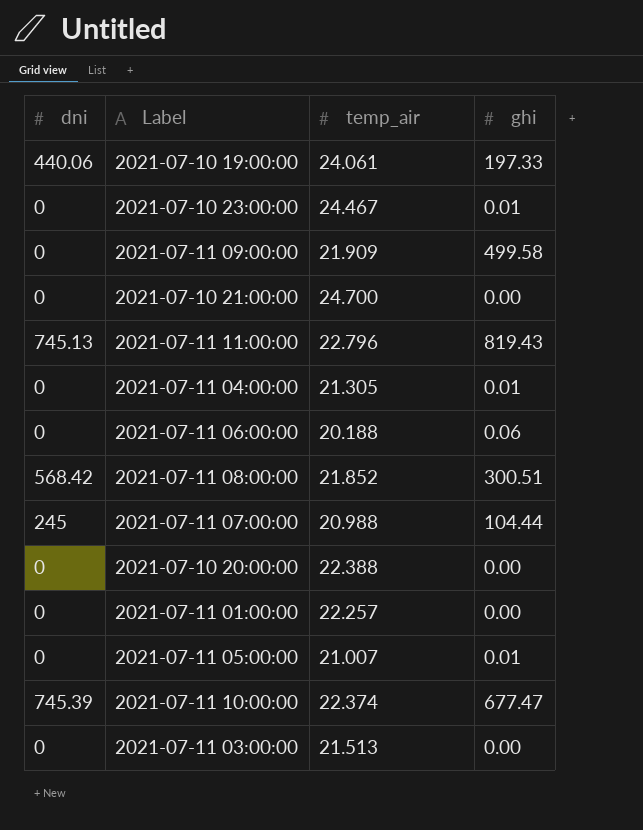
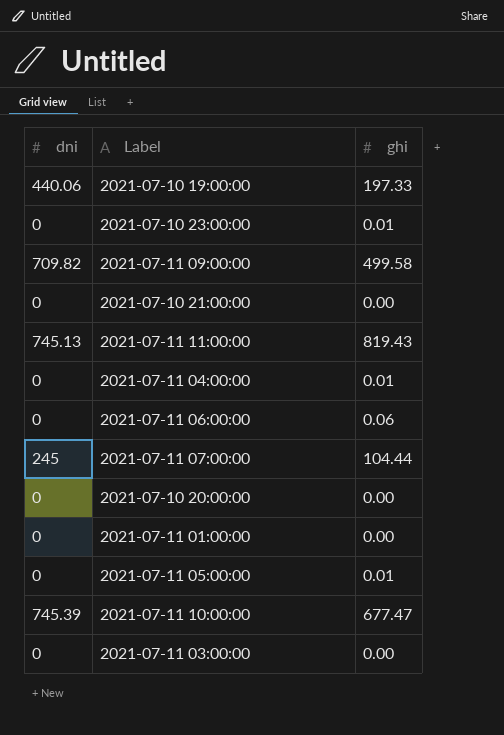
column temp_air | position: 3 -> none
row 2021-07-11 08:00:00: 568.42 | 21.852 | 300.51 -> none
2021-07-11 09:00:00 | dni: 0 -> 709.82

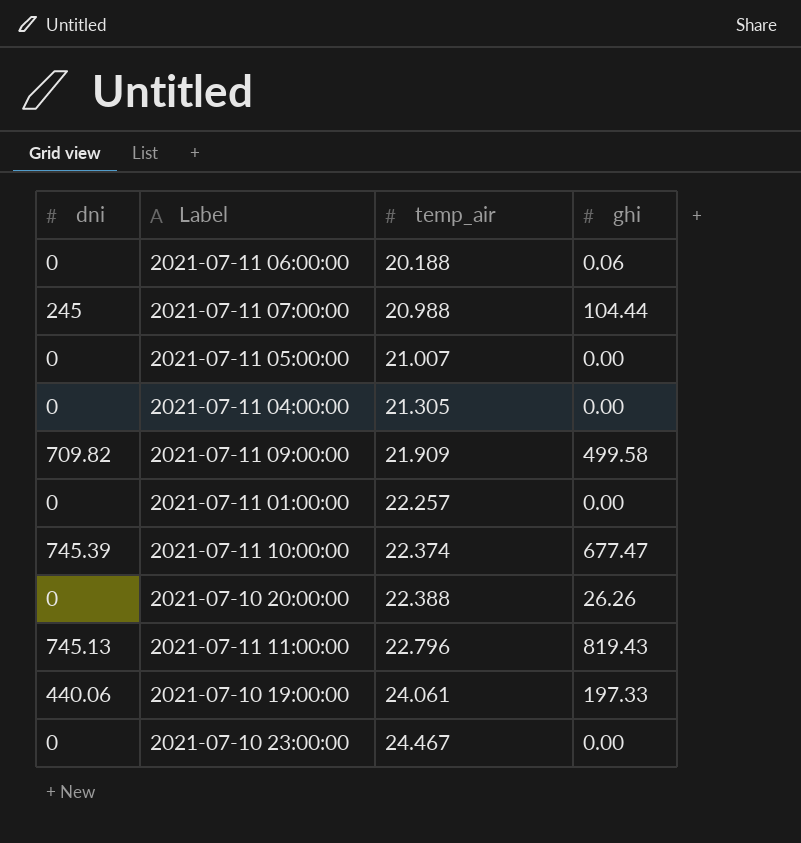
row order: none -> temp_air ascending
column temp_air | position: none -> 3
row 2021-07-10 21:00:00: 0 | 0.00 -> none
row 2021-07-11 03:00:00: 0 | 0.00 -> none
2021-07-11 05:00:00 | ghi: 0.01 -> 0.00
2021-07-11 04:00:00 | ghi: 0.01 -> 0.00
2021-07-10 20:00:00 | ghi: 0.00 -> 26.26
2021-07-10 23:00:00 | ghi: 0.01 -> 0.00

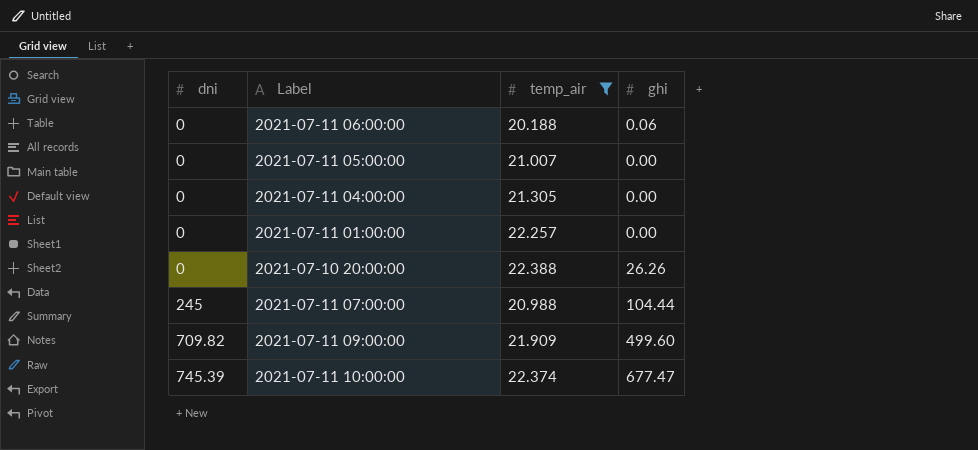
filter: none -> temp_air <= 22.388
row order: temp_air ascending -> dni ascending
2021-07-11 09:00:00 | ghi: 499.58 -> 499.60

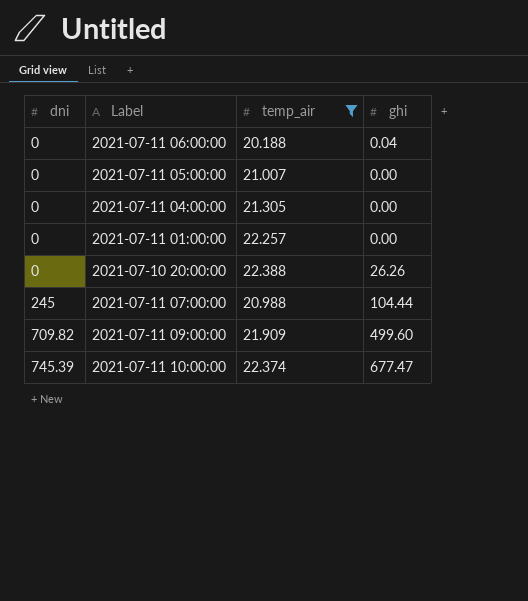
2021-07-11 06:00:00 | ghi: 0.06 -> 0.04

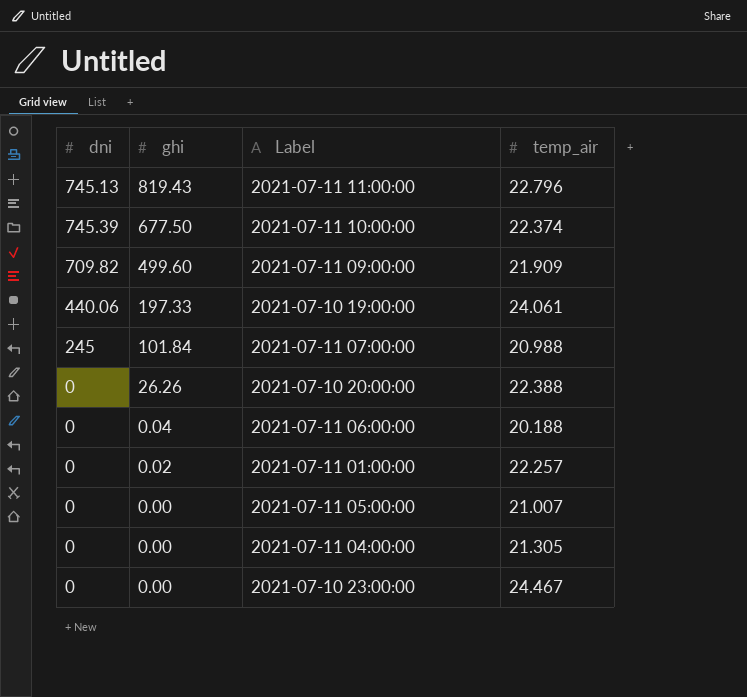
filter: temp_air <= 22.388 -> none
row order: dni ascending -> ghi descending
column ghi | position: 4 -> 2
2021-07-11 10:00:00 | ghi: 677.47 -> 677.50
2021-07-11 07:00:00 | ghi: 104.44 -> 101.84
2021-07-11 01:00:00 | ghi: 0.00 -> 0.02

